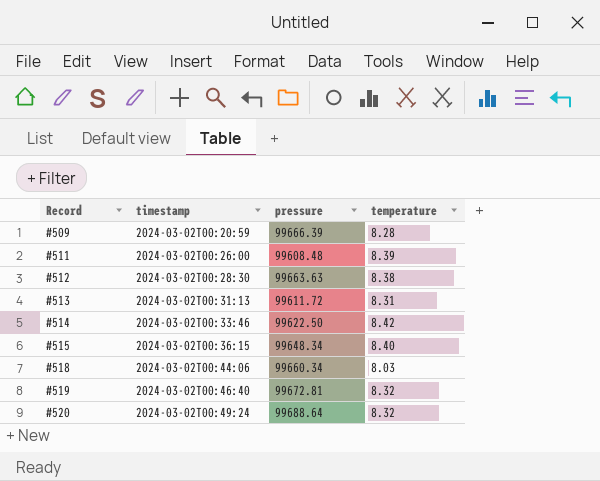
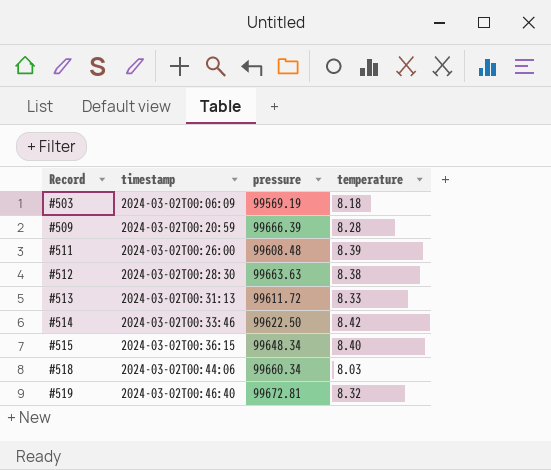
row #520: 2024-03-02T00:49:24 | 99688.64 | 8.32 -> none
row #503: none -> 2024-03-02T00:06:09 | 99569.19 | 8.18
#513 | temperature: 8.31 -> 8.33

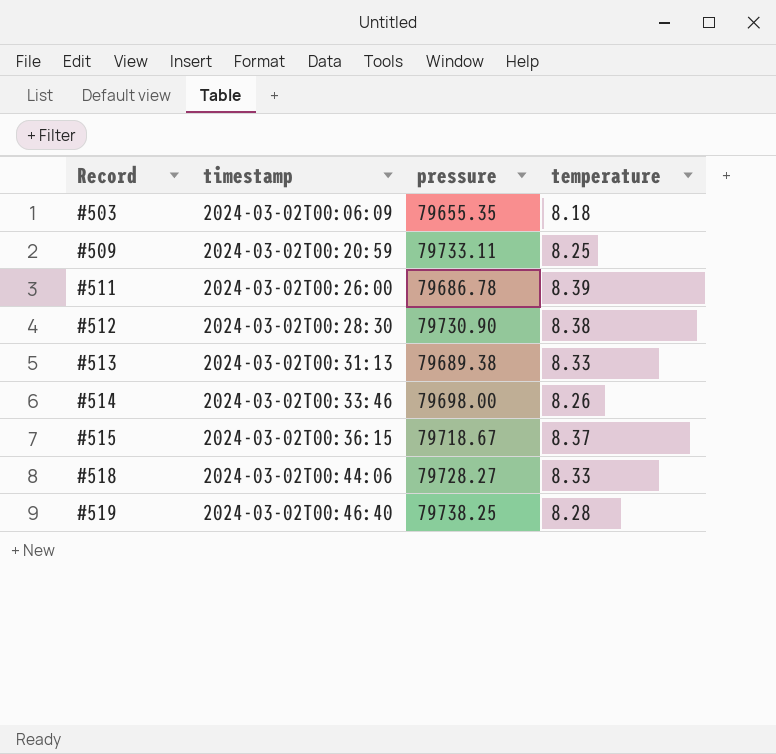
#503 | pressure: 99569.19 -> 79655.35
#509 | pressure: 99666.39 -> 79733.11
#509 | temperature: 8.28 -> 8.25
#511 | pressure: 99608.48 -> 79686.78
#512 | pressure: 99663.63 -> 79730.90
#513 | pressure: 99611.72 -> 79689.38
#514 | pressure: 99622.50 -> 79698.00
#514 | temperature: 8.42 -> 8.26
#515 | pressure: 99648.34 -> 79718.67
#515 | temperature: 8.40 -> 8.37
#518 | pressure: 99660.34 -> 79728.27
#518 | temperature: 8.03 -> 8.33
#519 | pressure: 99672.81 -> 79738.25
#519 | temperature: 8.32 -> 8.28

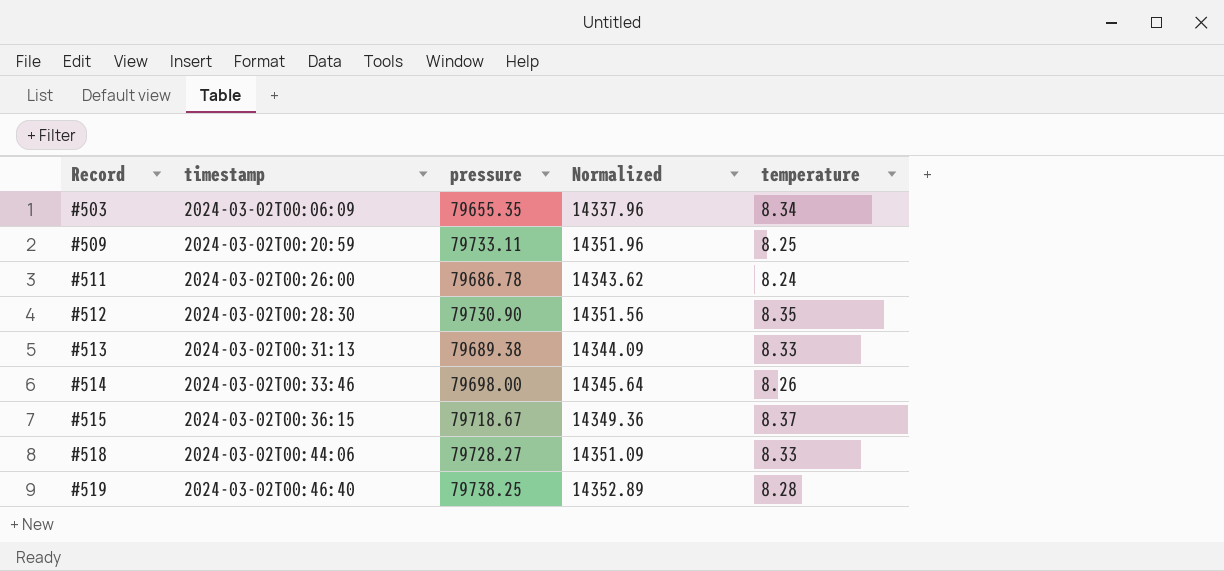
column Normalized | formula: none -> [pressure] * 0.18
#503 | temperature: 8.18 -> 8.34
#511 | temperature: 8.39 -> 8.24
#512 | temperature: 8.38 -> 8.35

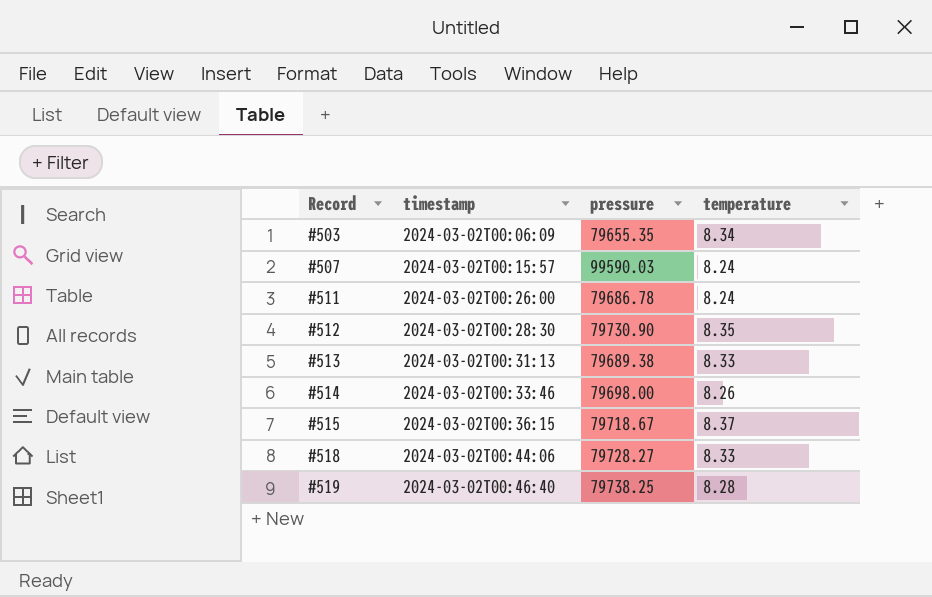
column Normalized | formula: [pressure] * 0.18 -> none
row #509: 2024-03-02T00:20:59 | 79733.11 | 14351.96 | 8.25 -> none
row #507: none -> 2024-03-02T00:15:57 | 99590.03 | 8.24

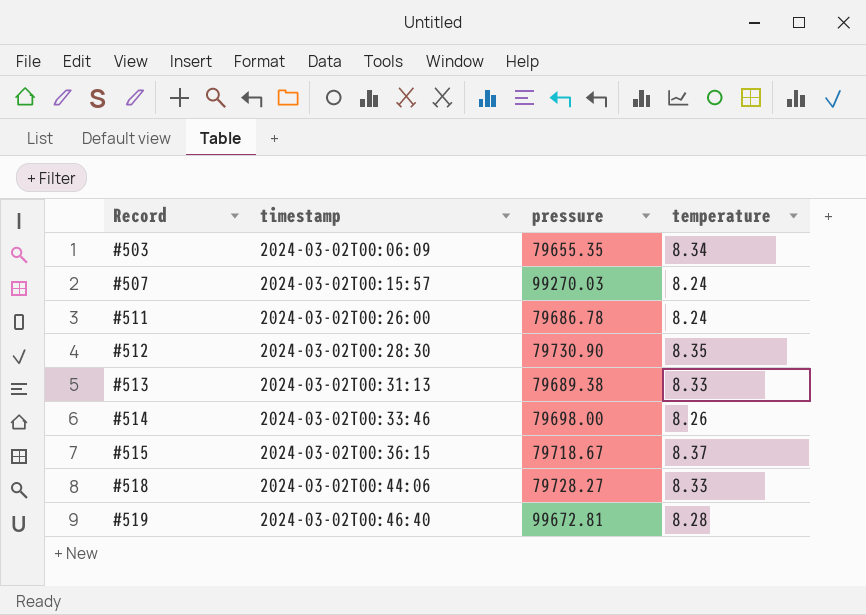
#507 | pressure: 99590.03 -> 99270.03
#519 | pressure: 79738.25 -> 99672.81

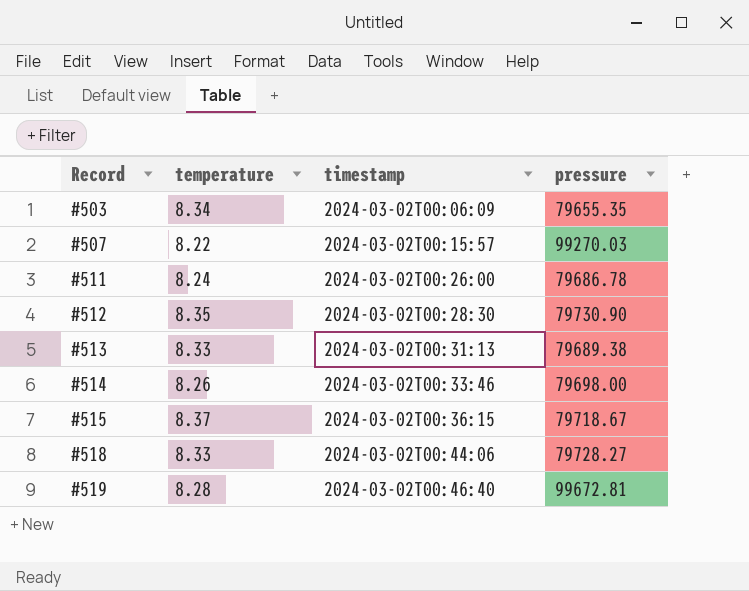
column temperature | position: 4 -> 2
#507 | temperature: 8.24 -> 8.22

